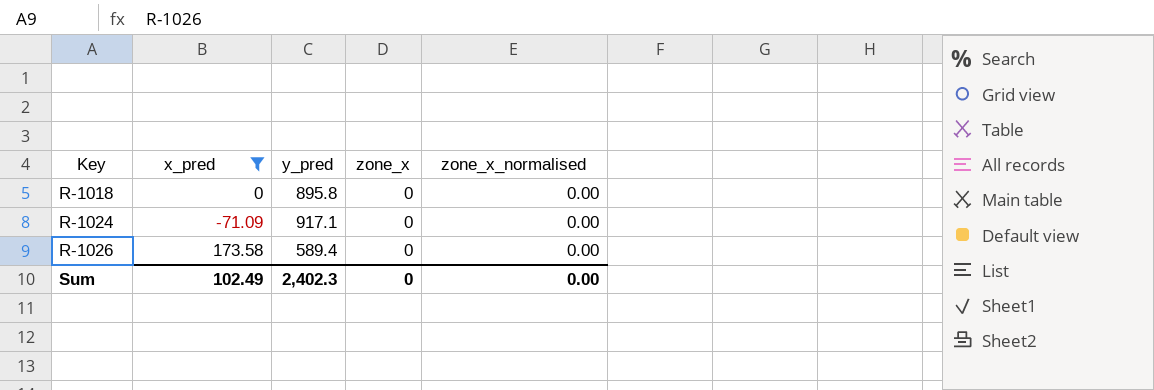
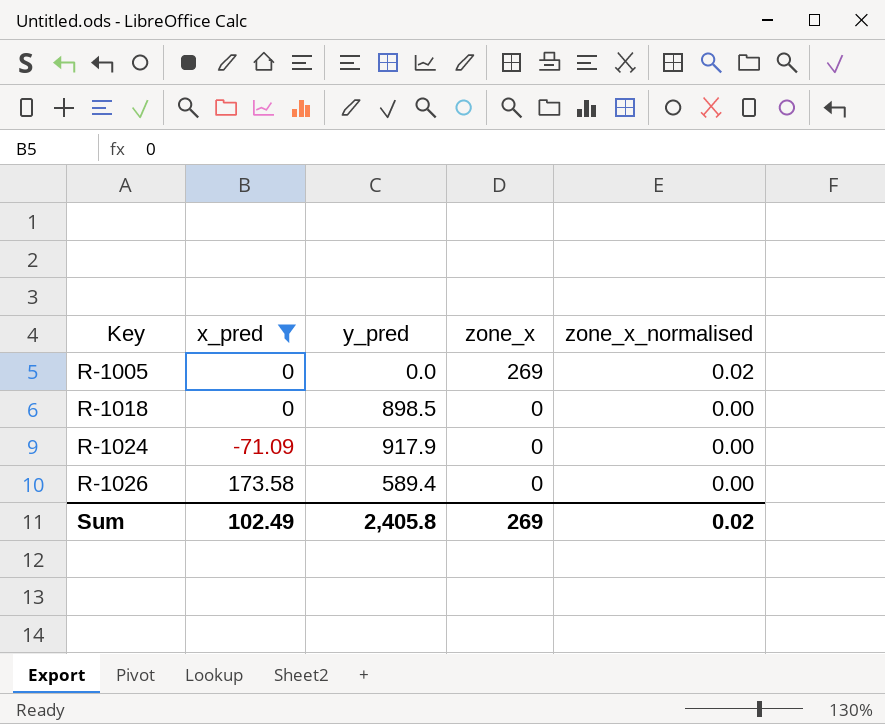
row R-1005: none -> 0 | 0.0 | 269 | 0.02
R-1018 | y_pred: 895.8 -> 898.5
R-1024 | y_pred: 917.1 -> 917.9
Sum | y_pred: 2,402.3 -> 2,405.8
Sum | zone_x: 0 -> 269
Sum | zone_x_normalised: 0.00 -> 0.02

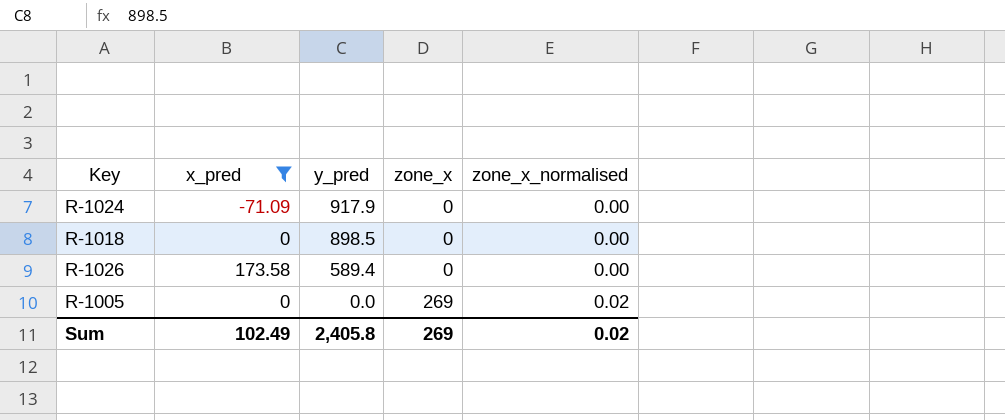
row order: Key ascending -> y_pred descending

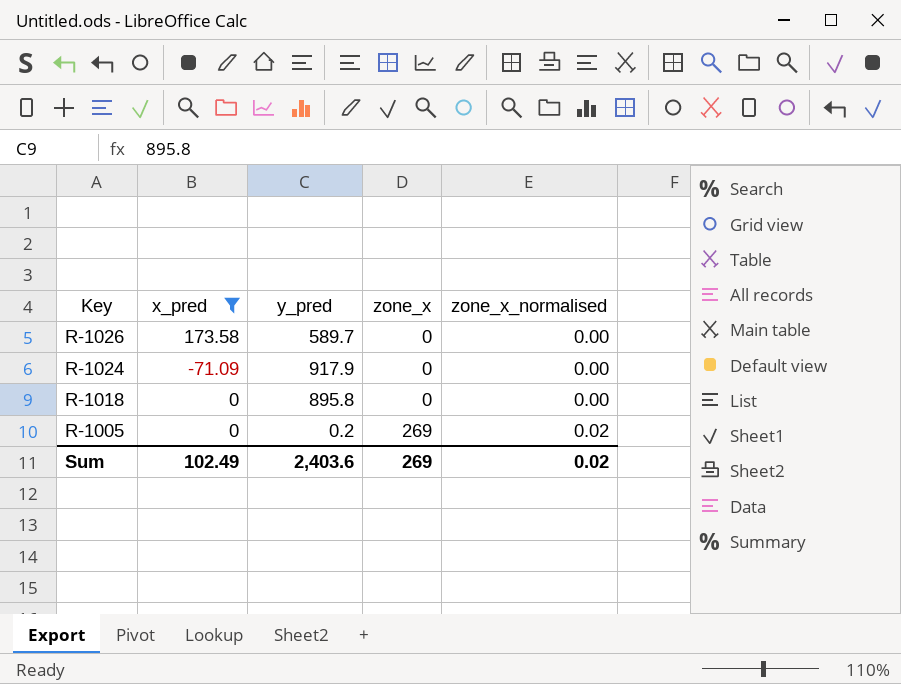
row order: y_pred descending -> Key descending
R-1026 | y_pred: 589.4 -> 589.7
R-1018 | y_pred: 898.5 -> 895.8
R-1005 | y_pred: 0.0 -> 0.2
Sum | y_pred: 2,405.8 -> 2,403.6

